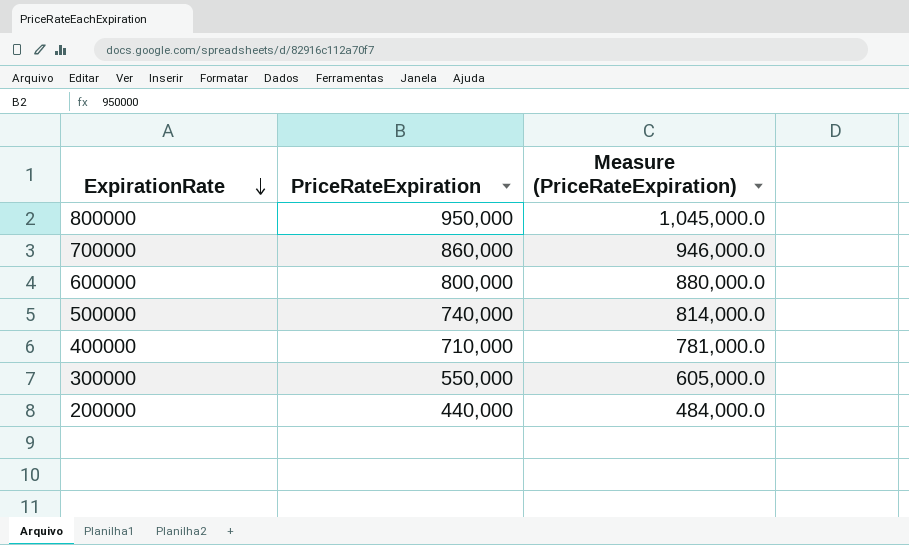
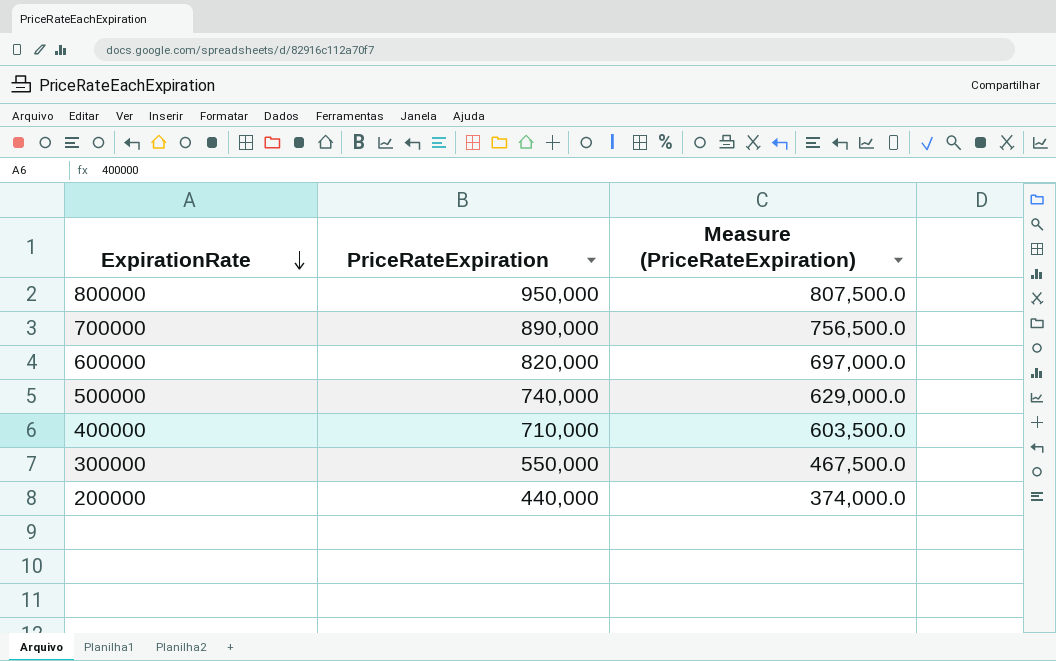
column Measure (PriceRateExpiration) | formula: [PriceRateExpiration] * 1.1 -> [PriceRateExpiration] * 0.85
700000 | PriceRateExpiration: 860,000 -> 890,000
600000 | PriceRateExpiration: 800,000 -> 820,000

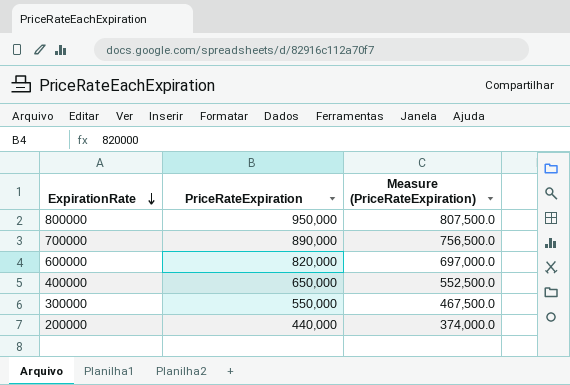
row 500000: 740,000 | 629,000.0 -> none
400000 | PriceRateExpiration: 710,000 -> 650,000
400000 | Measure (PriceRateExpiration): 603,500.0 -> 552,500.0

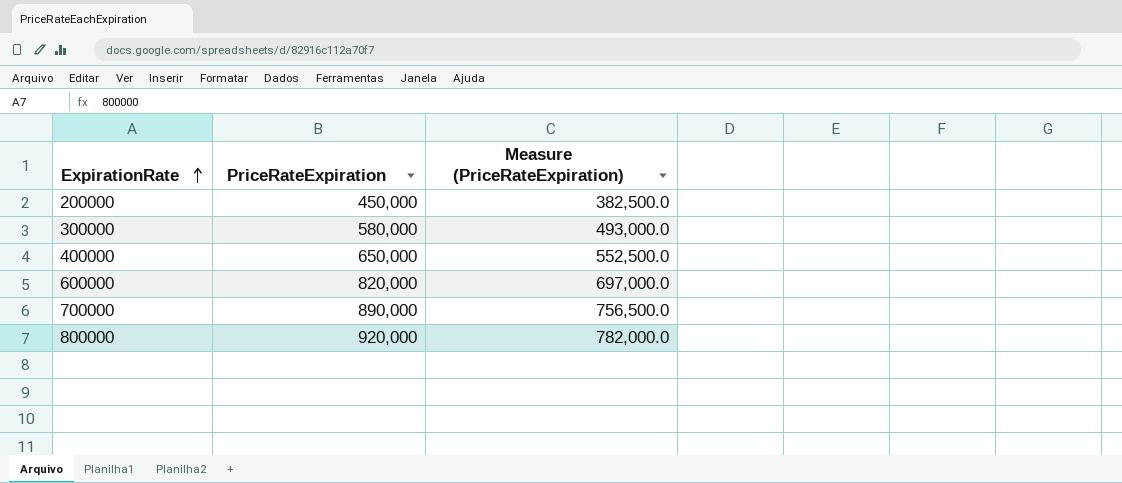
row order: ExpirationRate descending -> ExpirationRate ascending
200000 | PriceRateExpiration: 440,000 -> 450,000
200000 | Measure (PriceRateExpiration): 374,000.0 -> 382,500.0
300000 | PriceRateExpiration: 550,000 -> 580,000
300000 | Measure (PriceRateExpiration): 467,500.0 -> 493,000.0
800000 | PriceRateExpiration: 950,000 -> 920,000
800000 | Measure (PriceRateExpiration): 807,500.0 -> 782,000.0

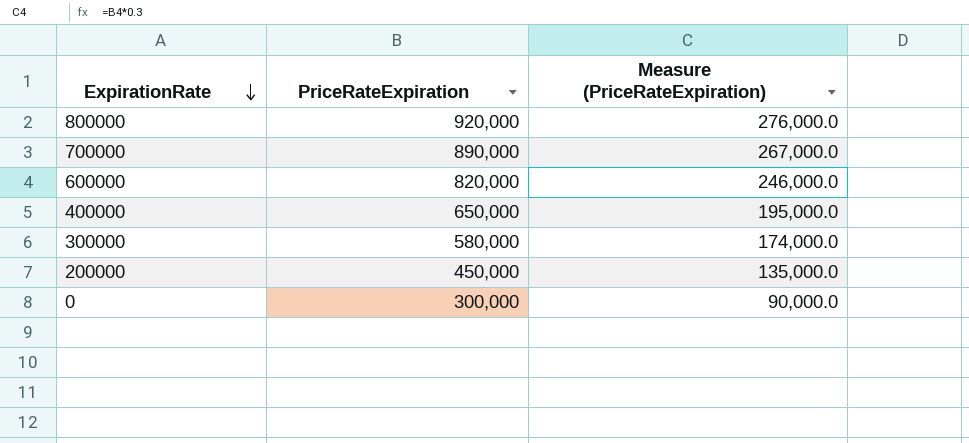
row order: ExpirationRate ascending -> ExpirationRate descending
column Measure (PriceRateExpiration) | formula: [PriceRateExpiration] * 0.85 -> [PriceRateExpiration] * 0.3
row 0: none -> 300,000 | 90,000.0

